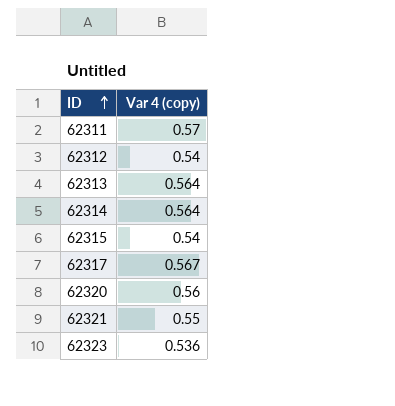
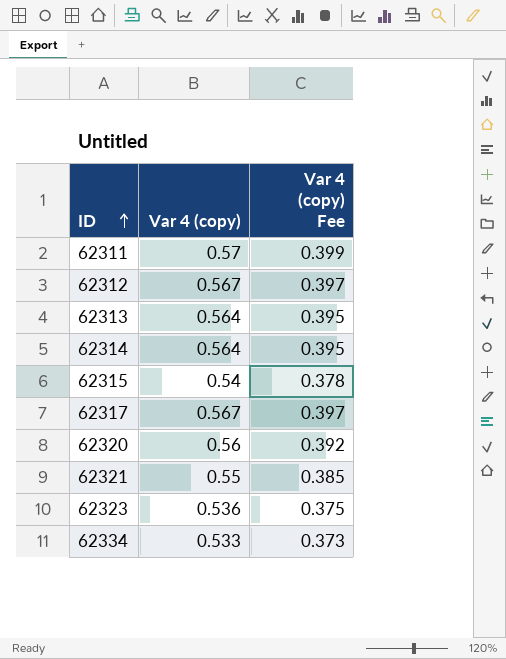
column Var 4 (copy) Fee | formula: none -> [Var 4 (copy)] * 0.7
62312 | Var 4 (copy): 0.54 -> 0.567
row 62334: none -> 0.533 | 0.373

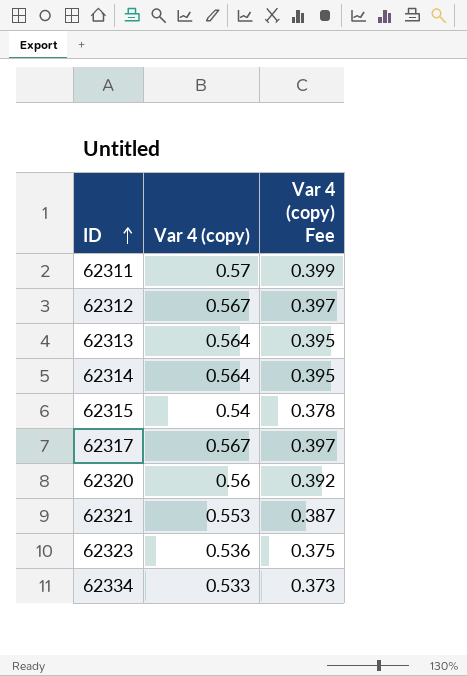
62321 | Var 4 (copy): 0.55 -> 0.553
62321 | Var 4 (copy) Fee: 0.385 -> 0.387

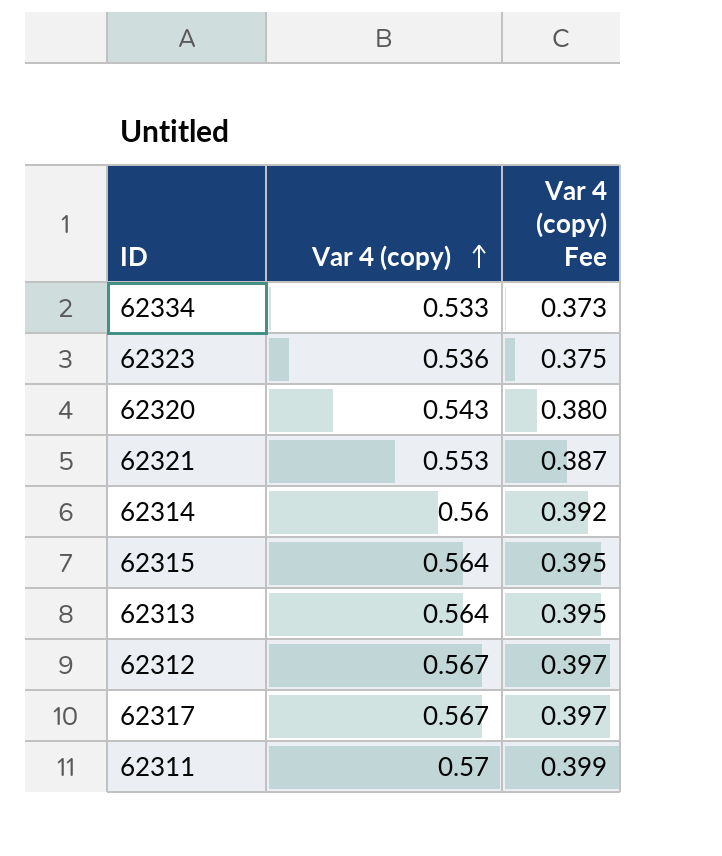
row order: ID ascending -> Var 4 (copy) ascending
62320 | Var 4 (copy): 0.56 -> 0.543
62320 | Var 4 (copy) Fee: 0.392 -> 0.380
62314 | Var 4 (copy): 0.564 -> 0.56
62314 | Var 4 (copy) Fee: 0.395 -> 0.392
62315 | Var 4 (copy): 0.54 -> 0.564
62315 | Var 4 (copy) Fee: 0.378 -> 0.395

